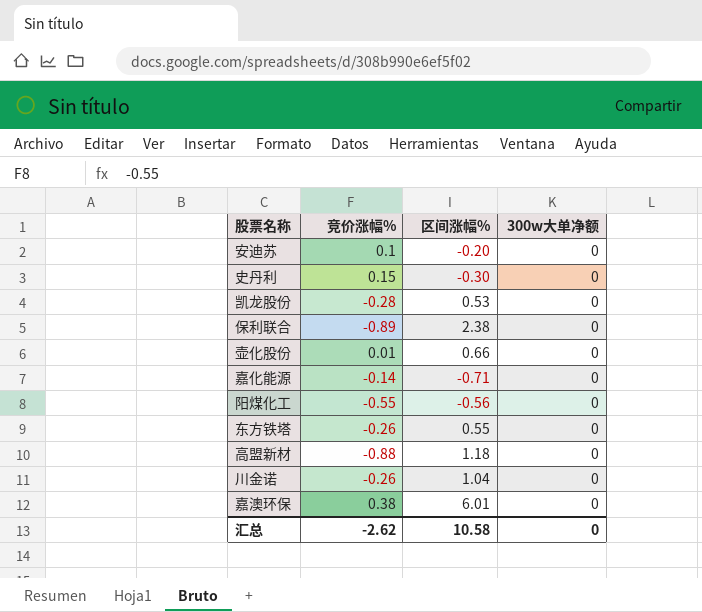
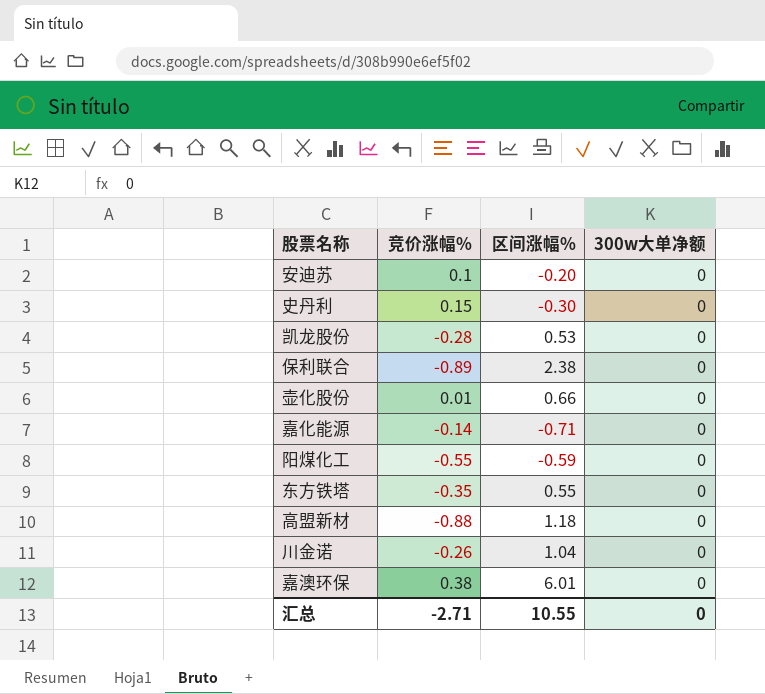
阳煤化工 | 区间涨幅%: -0.56 -> -0.59
东方铁塔 | 竞价涨幅%: -0.26 -> -0.35
汇总 | 竞价涨幅%: -2.62 -> -2.71
汇总 | 区间涨幅%: 10.58 -> 10.55

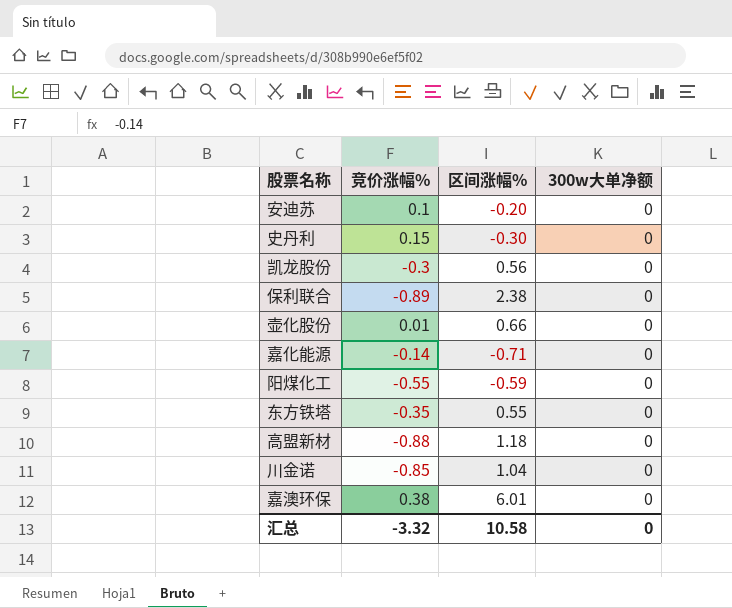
凯龙股份 | 竞价涨幅%: -0.28 -> -0.3
凯龙股份 | 区间涨幅%: 0.53 -> 0.56
川金诺 | 竞价涨幅%: -0.26 -> -0.85
汇总 | 竞价涨幅%: -2.71 -> -3.32
汇总 | 区间涨幅%: 10.55 -> 10.58

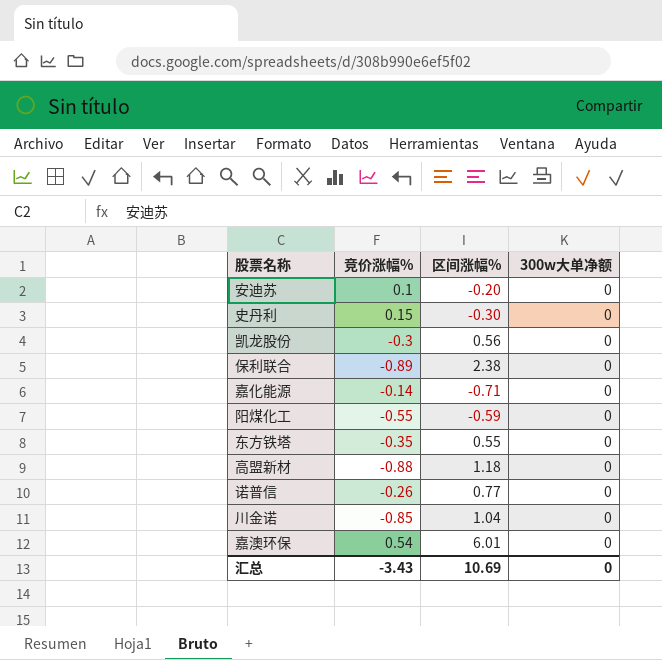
row 壶化股份: 0.01 | 0.66 | 0 -> none
row 诺普信: none -> -0.26 | 0.77 | 0
嘉澳环保 | 竞价涨幅%: 0.38 -> 0.54
汇总 | 竞价涨幅%: -3.32 -> -3.43
汇总 | 区间涨幅%: 10.58 -> 10.69

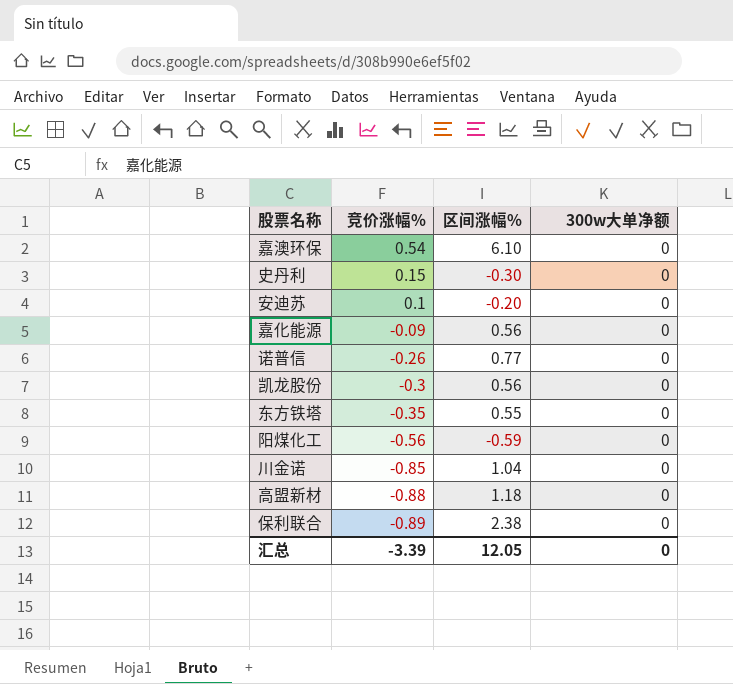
row order: none -> 竞价涨幅% descending
嘉澳环保 | 区间涨幅%: 6.01 -> 6.10
嘉化能源 | 竞价涨幅%: -0.14 -> -0.09
嘉化能源 | 区间涨幅%: -0.71 -> 0.56
阳煤化工 | 竞价涨幅%: -0.55 -> -0.56
汇总 | 竞价涨幅%: -3.43 -> -3.39
汇总 | 区间涨幅%: 10.69 -> 12.05

